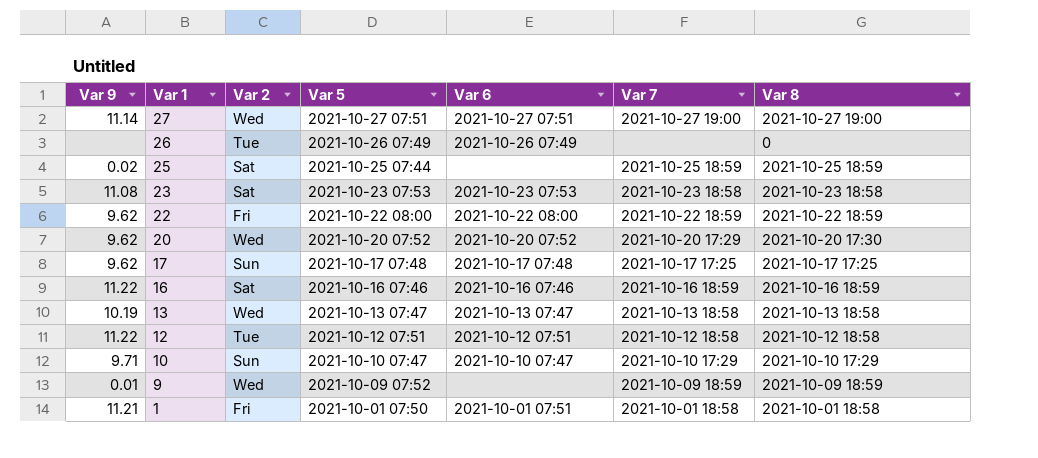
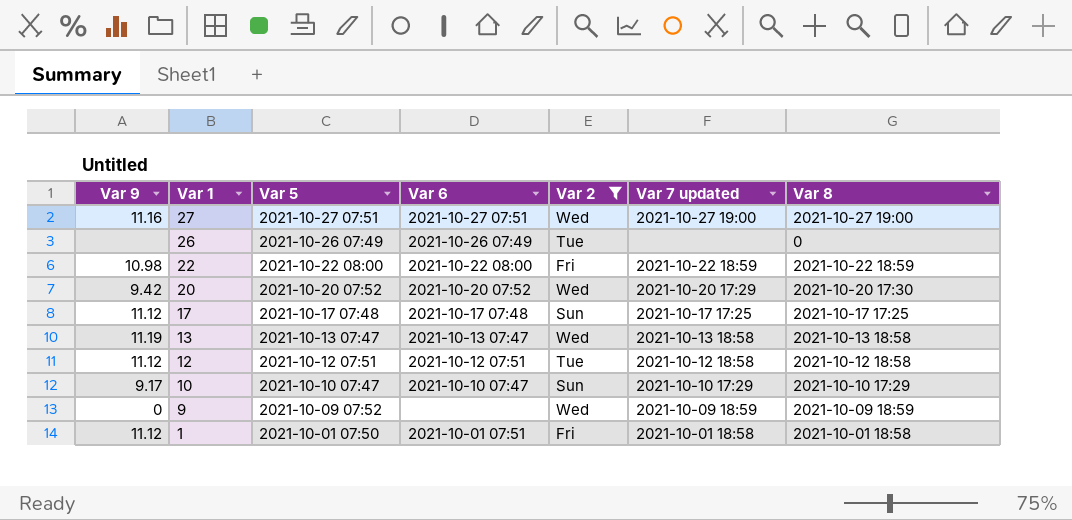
filter: none -> Var 2 != Sat
column Var 2 | position: 3 -> 5
column name: Var 7 -> Var 7 updated
27 | Var 9: 11.14 -> 11.16
22 | Var 9: 9.62 -> 10.98
20 | Var 9: 9.62 -> 9.42
17 | Var 9: 9.62 -> 11.12
13 | Var 9: 10.19 -> 11.19
12 | Var 9: 11.22 -> 11.12
10 | Var 9: 9.71 -> 9.17
9 | Var 9: 0.01 -> 0
1 | Var 9: 11.21 -> 11.12

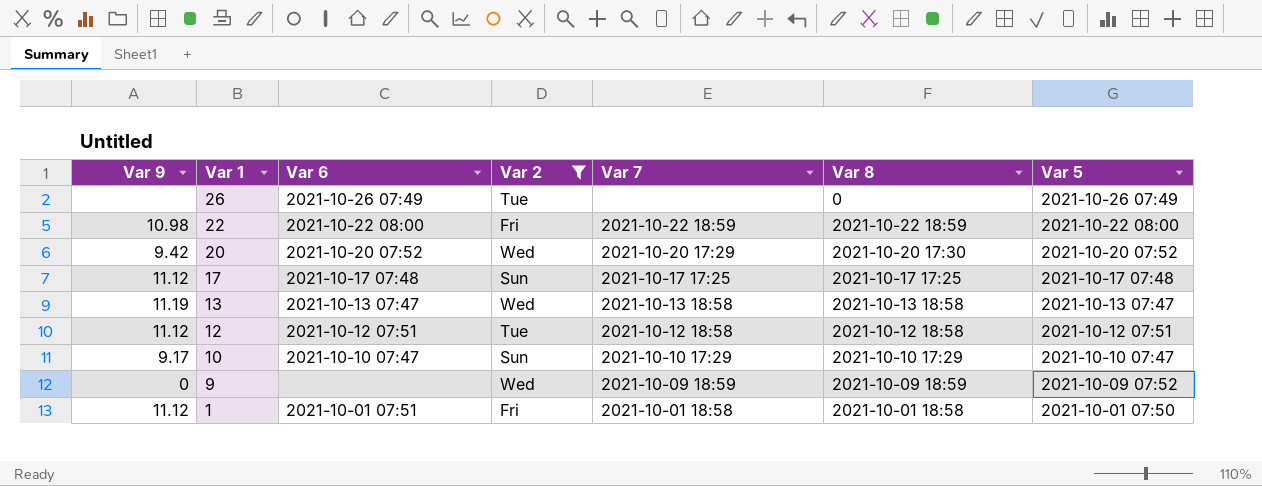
column name: Var 7 updated -> Var 7
column Var 5 | position: 3 -> 7
row 27: 11.16 | 2021-10-27 07:51 | 2021-10-27 07:51 | Wed | 2021-10-27 19:00 | 2021-10-27 19:00 -> none

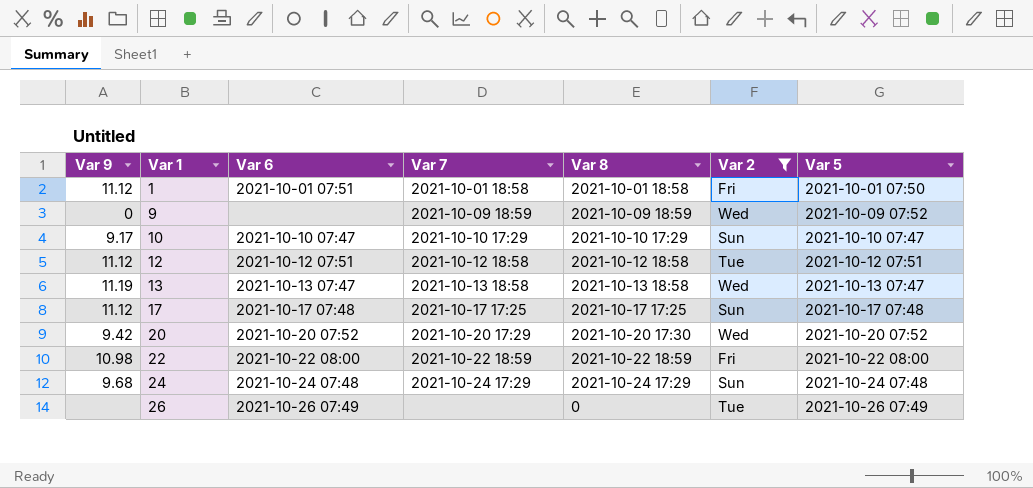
row order: Var 1 descending -> Var 1 ascending
column Var 2 | position: 4 -> 6
row 24: none -> 9.68 | 2021-10-24 07:48 | 2021-10-24 17:29 | 2021-10-24 17:29 | Sun | 2021-10-24 07:48

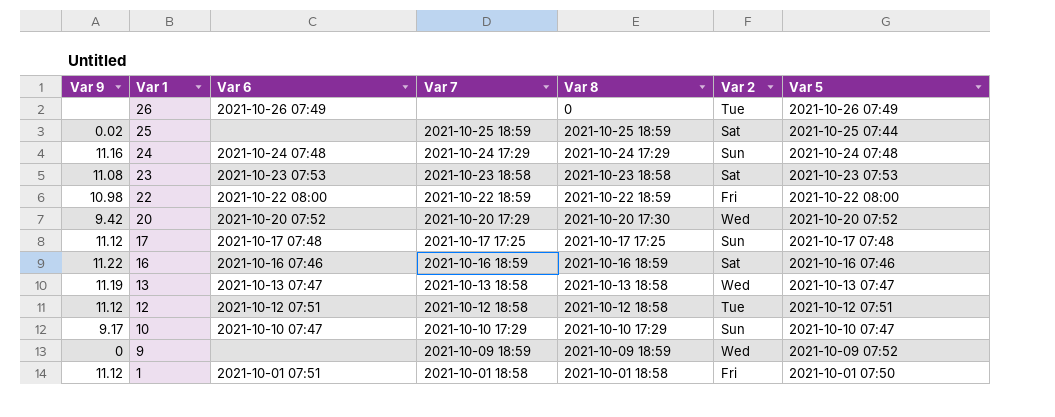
filter: Var 2 != Sat -> none
row order: Var 1 ascending -> Var 1 descending
24 | Var 9: 9.68 -> 11.16

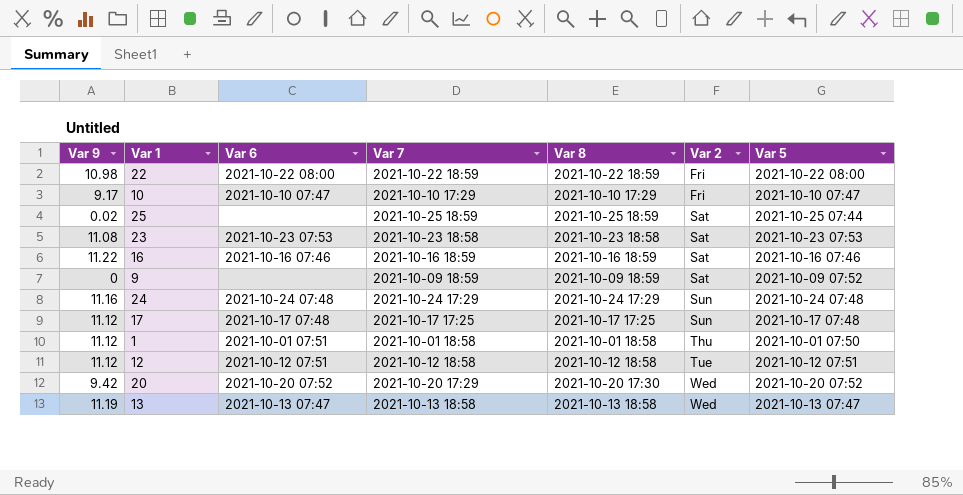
row order: Var 1 descending -> Var 2 ascending
row 26: none | 2021-10-26 07:49 | none | 0 | Tue | 2021-10-26 07:49 -> none
10 | Var 2: Sun -> Fri
9 | Var 2: Wed -> Sat
1 | Var 2: Fri -> Thu

